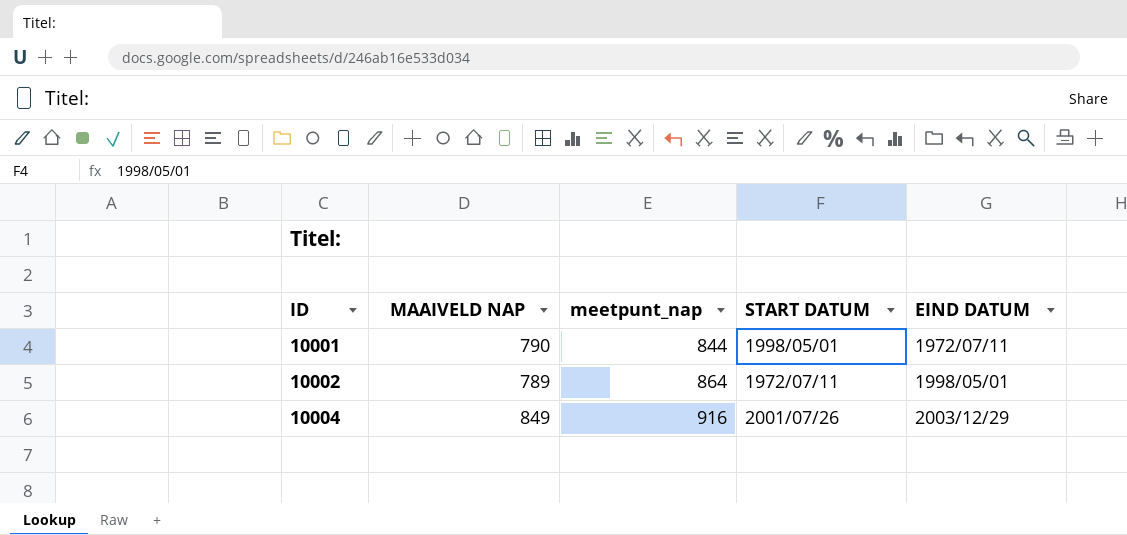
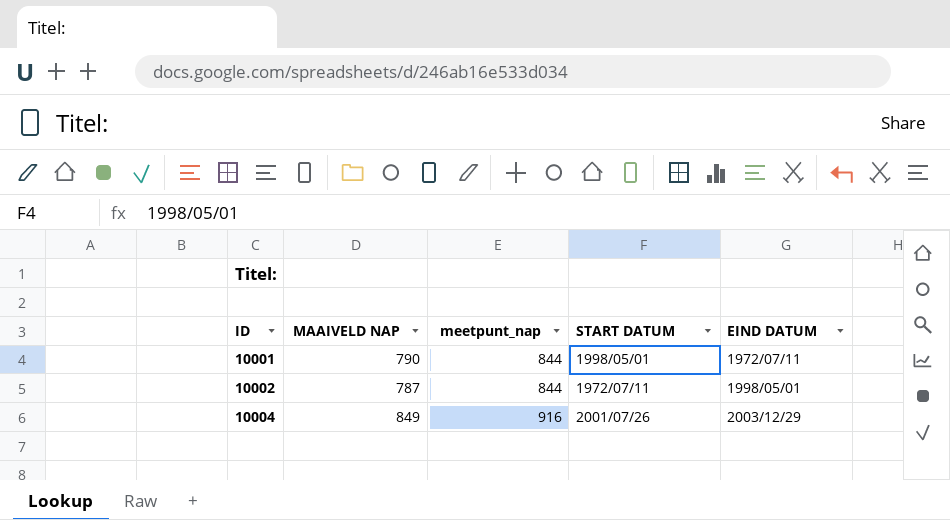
10002 | MAAIVELD NAP: 789 -> 787
10002 | meetpunt_nap: 864 -> 844

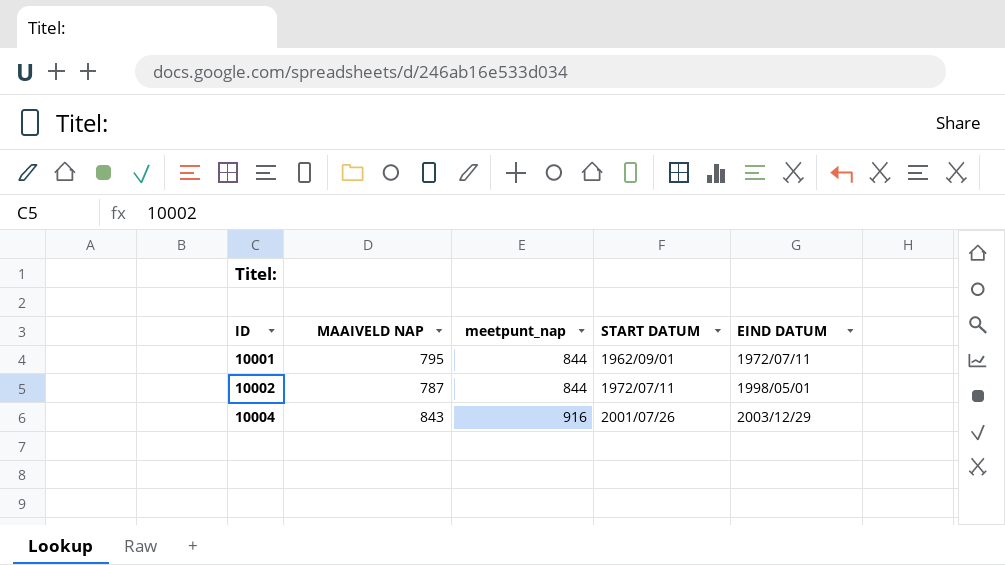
10001 | MAAIVELD NAP: 790 -> 795
10001 | START DATUM: 1998/05/01 -> 1962/09/01
10004 | MAAIVELD NAP: 849 -> 843

